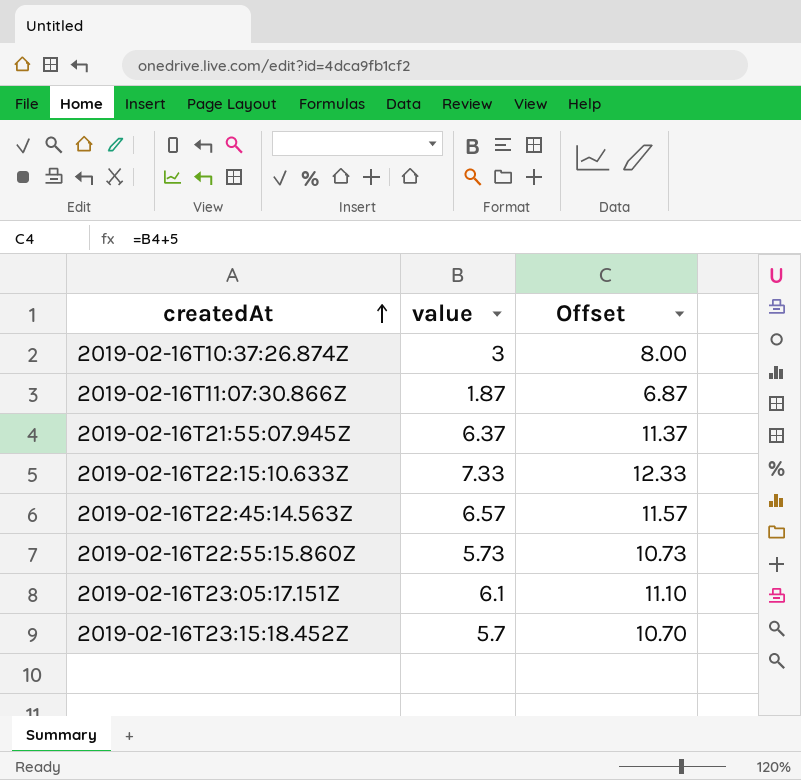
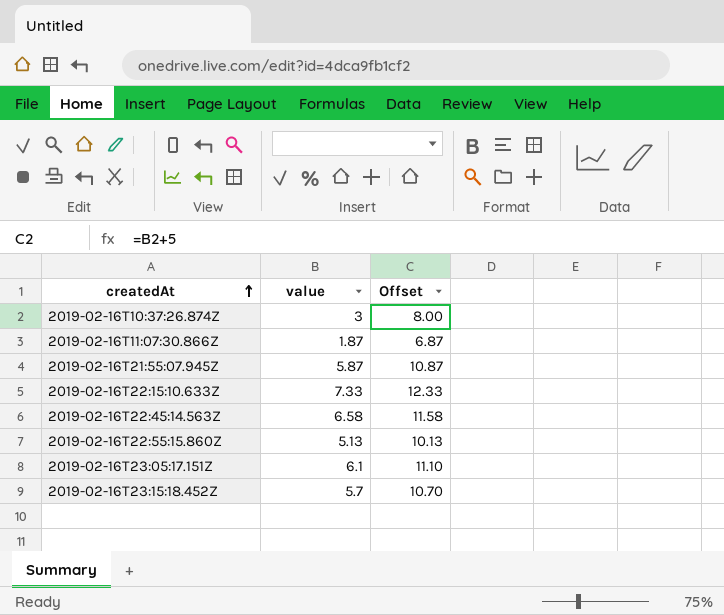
2019-02-16T21:55:07.945Z | value: 6.37 -> 5.87
2019-02-16T21:55:07.945Z | Offset: 11.37 -> 10.87
2019-02-16T22:45:14.563Z | value: 6.57 -> 6.58
2019-02-16T22:45:14.563Z | Offset: 11.57 -> 11.58
2019-02-16T22:55:15.860Z | value: 5.73 -> 5.13
2019-02-16T22:55:15.860Z | Offset: 10.73 -> 10.13

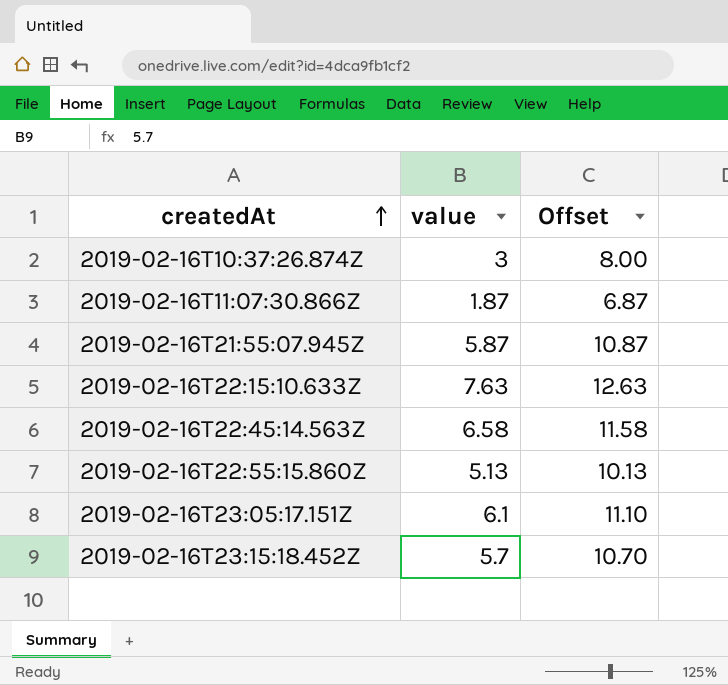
2019-02-16T22:15:10.633Z | value: 7.33 -> 7.63
2019-02-16T22:15:10.633Z | Offset: 12.33 -> 12.63

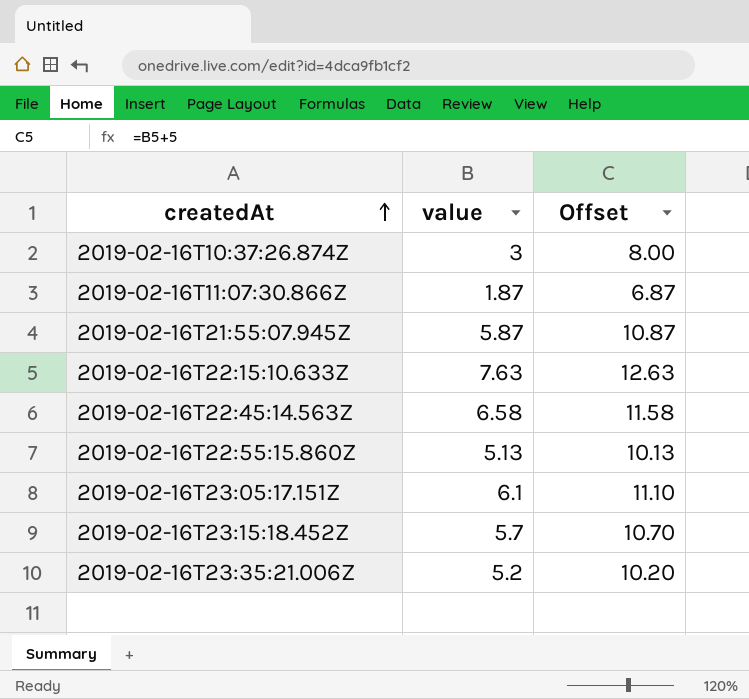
row 2019-02-16T23:35:21.006Z: none -> 5.2 | 10.20

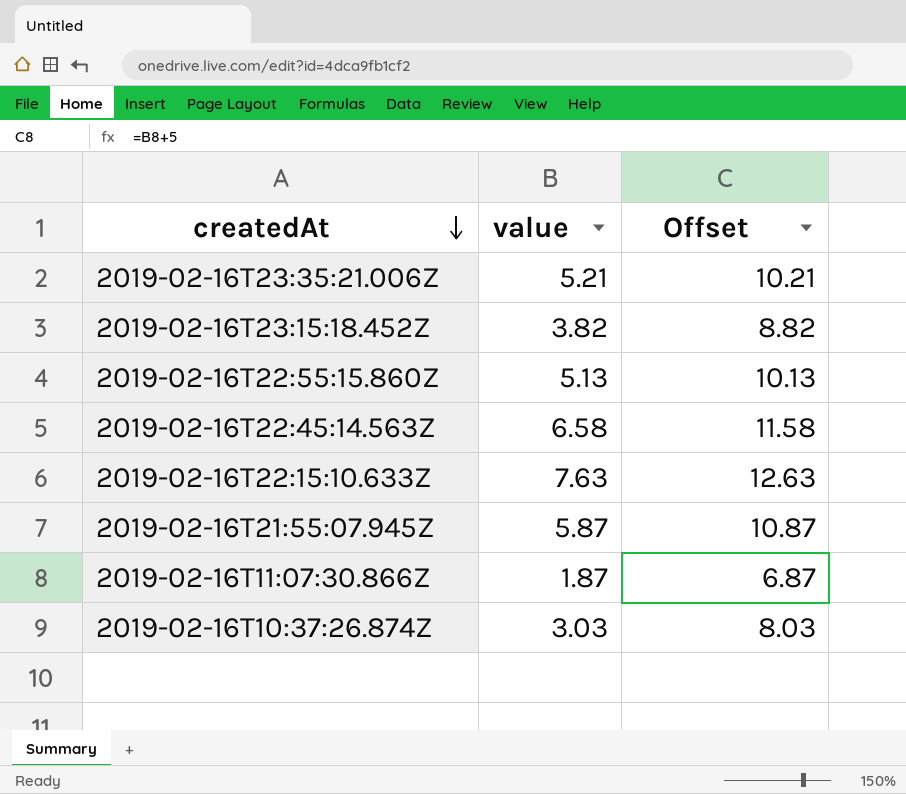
row order: createdAt ascending -> createdAt descending
row 2019-02-16T23:05:17.151Z: 6.1 | 11.10 -> none
2019-02-16T23:35:21.006Z | value: 5.2 -> 5.21
2019-02-16T23:35:21.006Z | Offset: 10.20 -> 10.21
2019-02-16T23:15:18.452Z | value: 5.7 -> 3.82
2019-02-16T23:15:18.452Z | Offset: 10.70 -> 8.82
2019-02-16T10:37:26.874Z | value: 3 -> 3.03
2019-02-16T10:37:26.874Z | Offset: 8.00 -> 8.03

